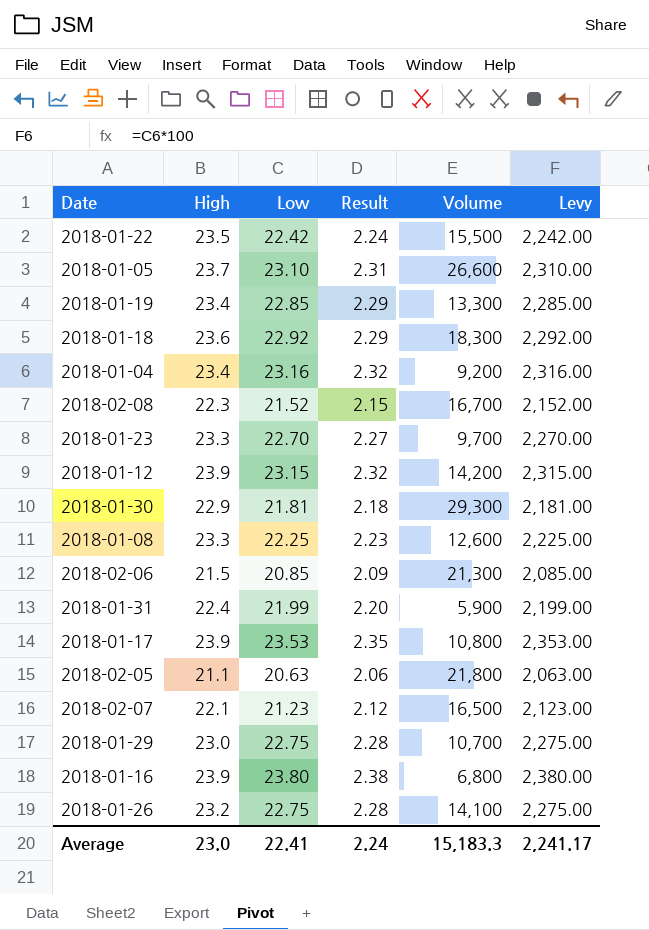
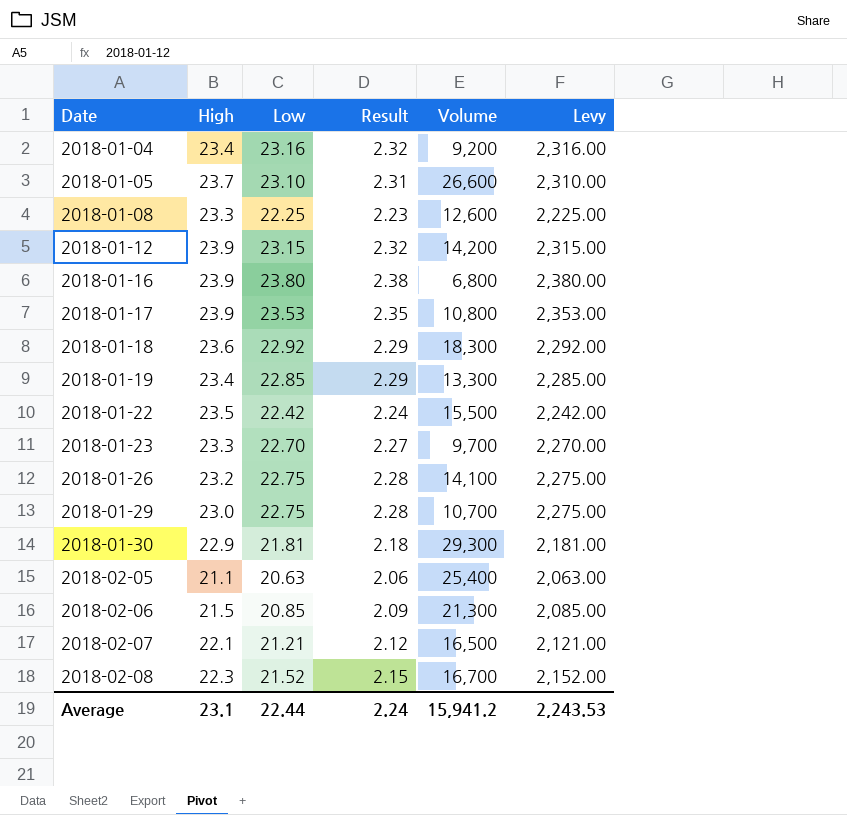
row order: none -> Date ascending
row 2018-01-31: 22.4 | 21.99 | 2.20 | 5,900 | 2,199.00 -> none
2018-02-05 | Volume: 21,800 -> 25,400
2018-02-07 | Low: 21.23 -> 21.21
2018-02-07 | Levy: 2,123.00 -> 2,121.00
Average | High: 23.0 -> 23.1
Average | Low: 22.41 -> 22.44
Average | Volume: 15,183.3 -> 15,941.2
Average | Levy: 2,241.17 -> 2,243.53

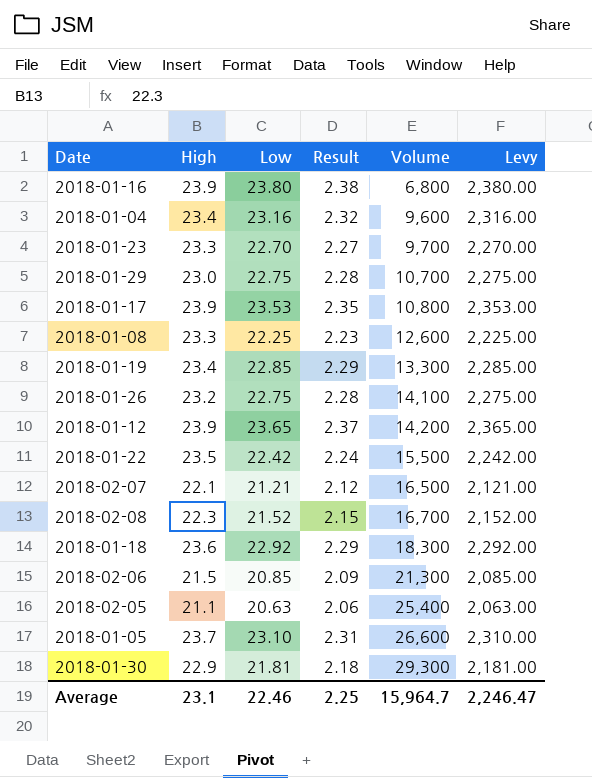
row order: Date ascending -> Volume ascending
2018-01-04 | Volume: 9,200 -> 9,600
2018-01-12 | Low: 23.15 -> 23.65
2018-01-12 | Result: 2.32 -> 2.37
2018-01-12 | Levy: 2,315.00 -> 2,365.00
Average | Low: 22.44 -> 22.46
Average | Result: 2.24 -> 2.25
Average | Volume: 15,941.2 -> 15,964.7
Average | Levy: 2,243.53 -> 2,246.47

